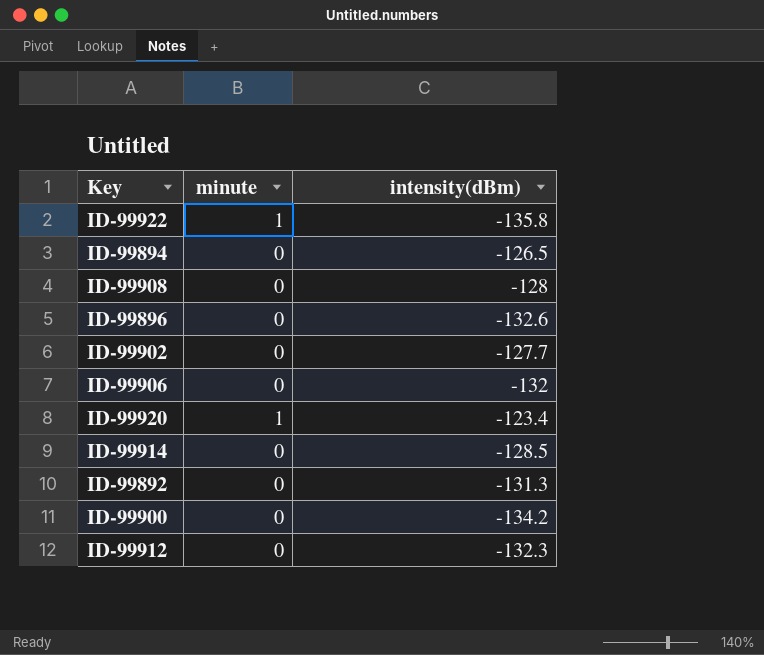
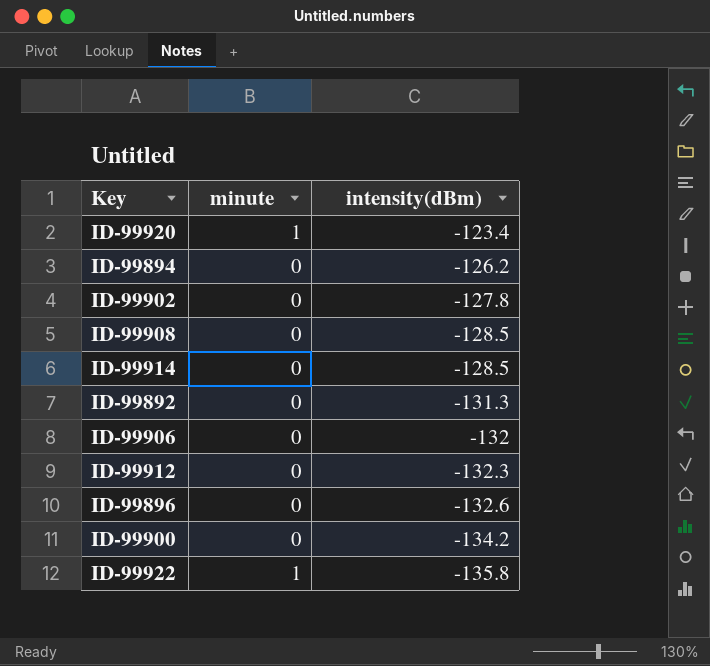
row order: none -> intensity(dBm) descending
ID-99894 | intensity(dBm): -126.5 -> -126.2
ID-99902 | intensity(dBm): -127.7 -> -127.8
ID-99908 | intensity(dBm): -128 -> -128.5

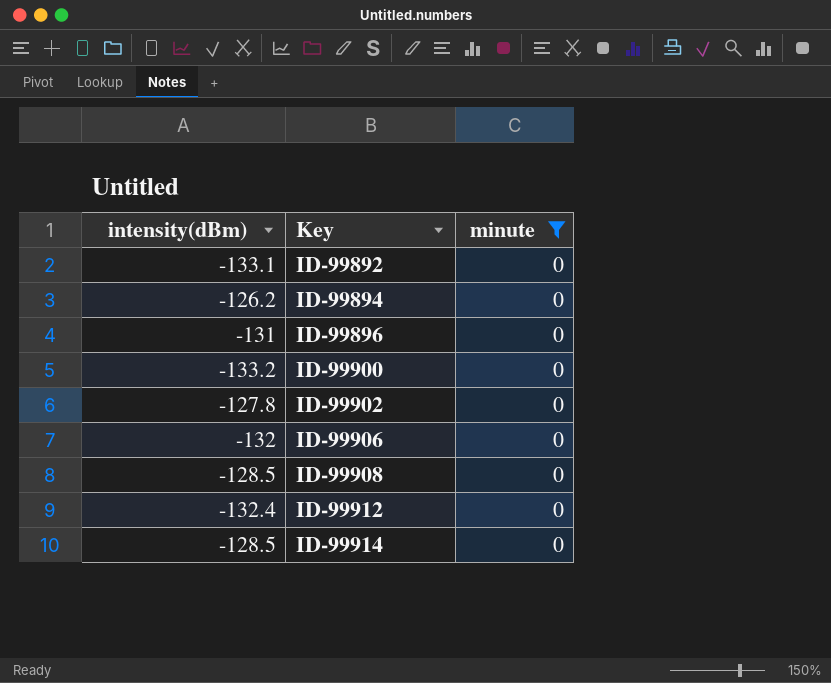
filter: none -> minute = 0
row order: intensity(dBm) descending -> Key ascending
column intensity(dBm) | position: 3 -> 1
ID-99892 | intensity(dBm): -131.3 -> -133.1
ID-99896 | intensity(dBm): -132.6 -> -131
ID-99900 | intensity(dBm): -134.2 -> -133.2
ID-99912 | intensity(dBm): -132.3 -> -132.4

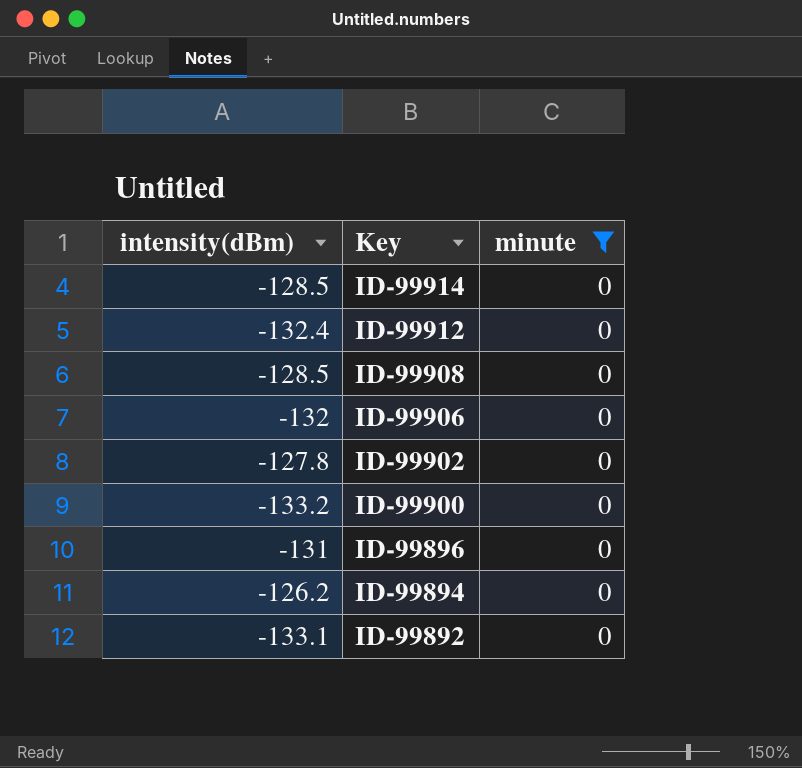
row order: Key ascending -> Key descending

